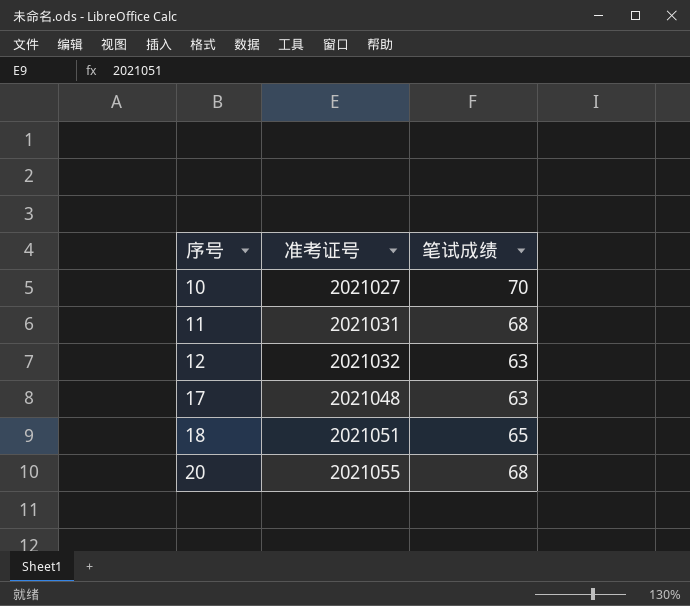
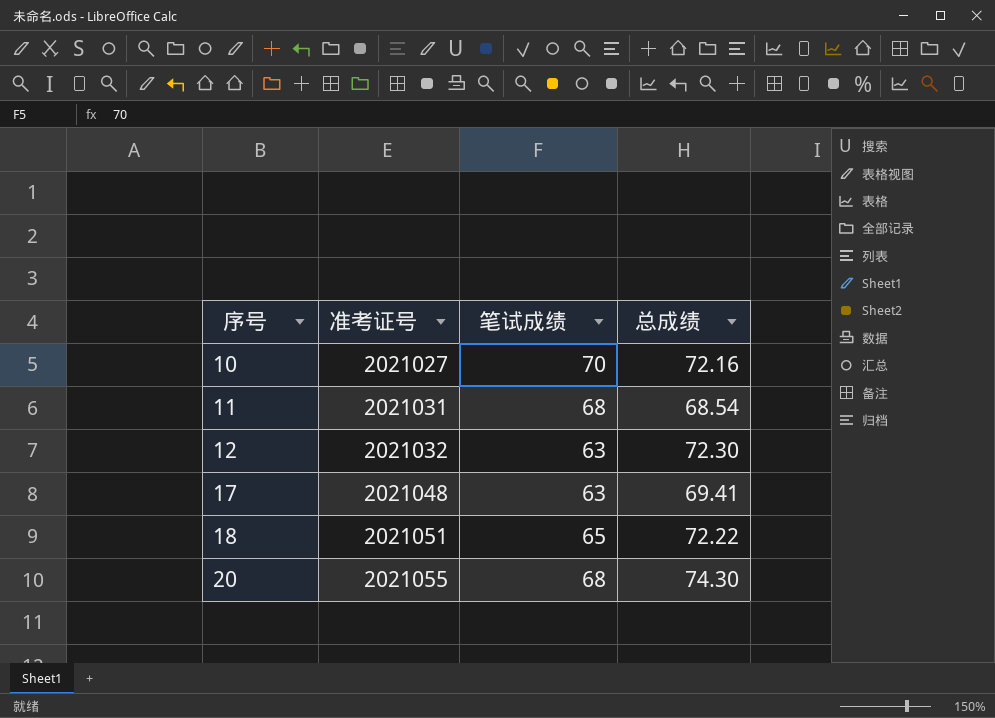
column 总成绩 | position: none -> 4

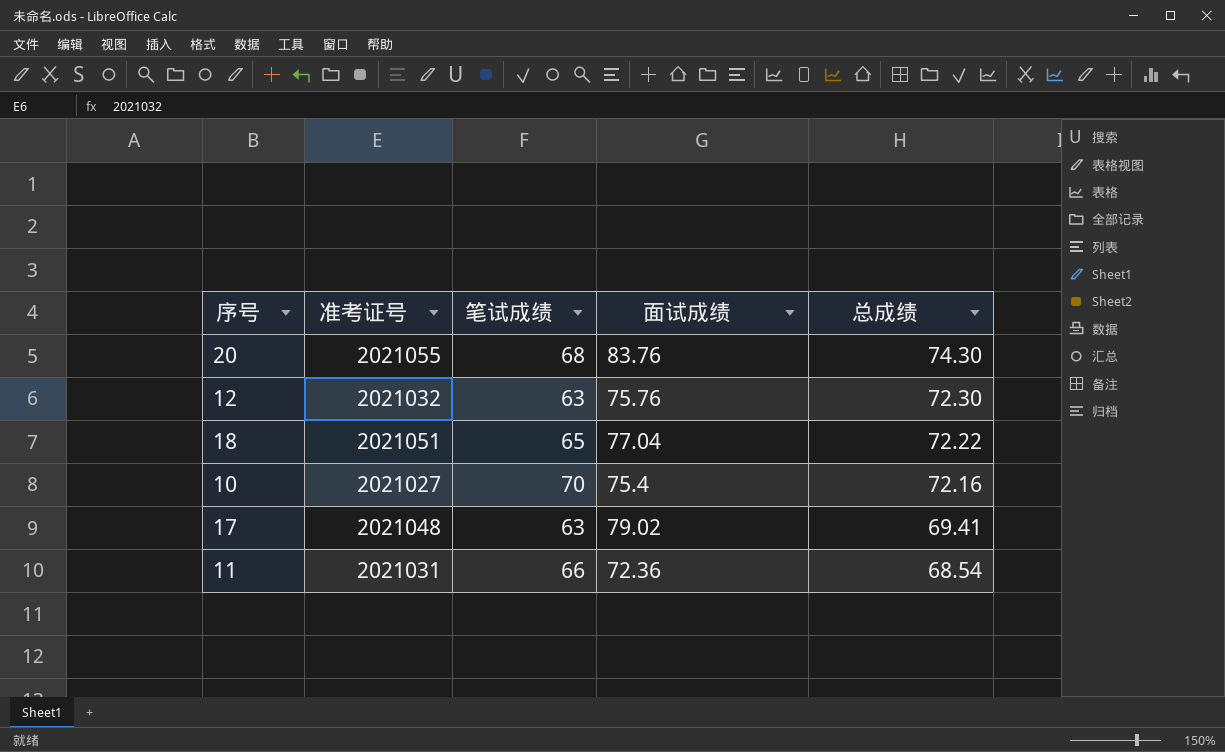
row order: 序号 ascending -> 总成绩 descending
column 面试成绩 | position: none -> 4
11 | 笔试成绩: 68 -> 66

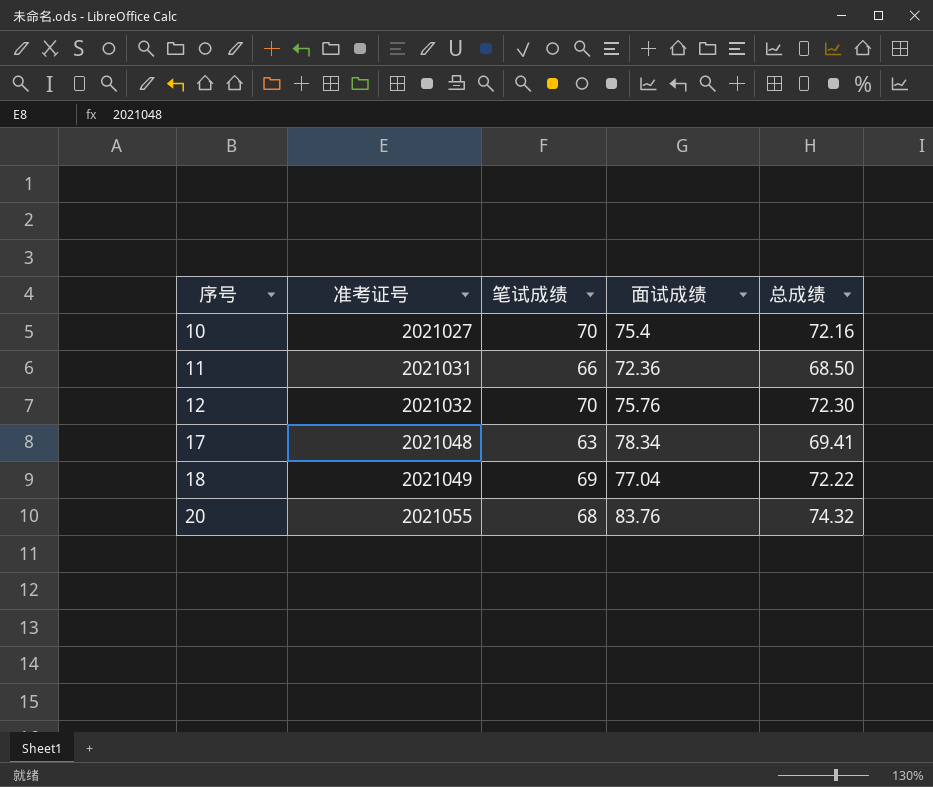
row order: 总成绩 descending -> 序号 ascending
11 | 总成绩: 68.54 -> 68.50
12 | 笔试成绩: 63 -> 70
17 | 面试成绩: 79.02 -> 78.34
18 | 准考证号: 2021051 -> 2021049
18 | 笔试成绩: 65 -> 69
20 | 总成绩: 74.30 -> 74.32

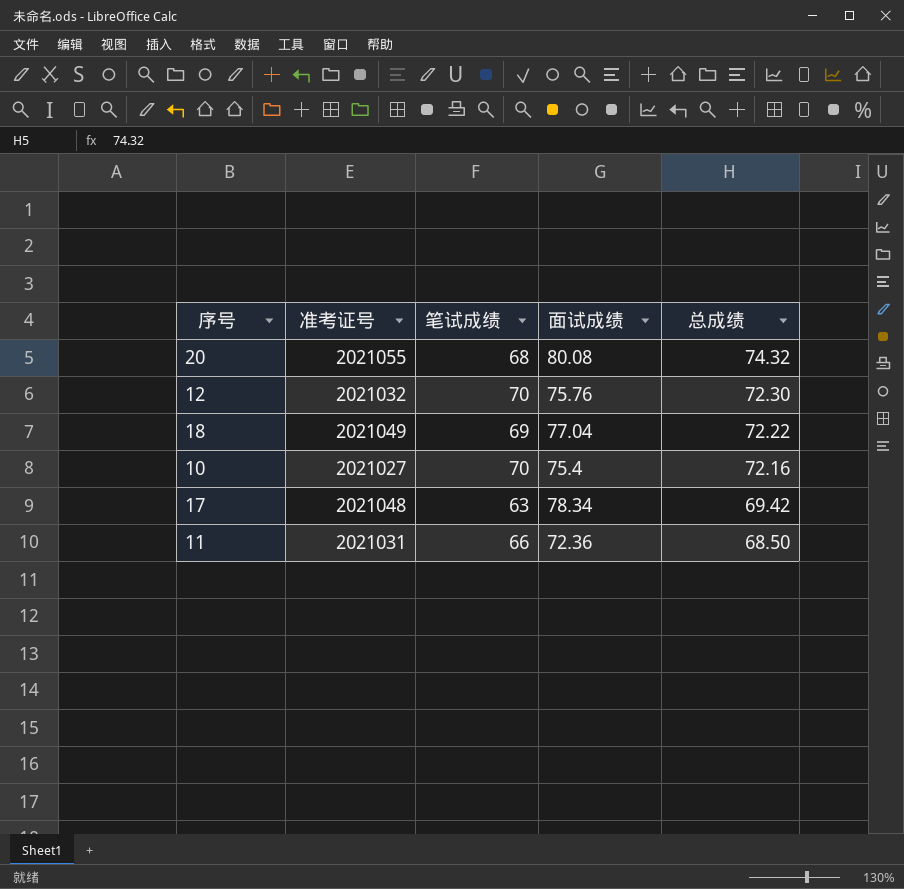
row order: 序号 ascending -> 总成绩 descending
20 | 面试成绩: 83.76 -> 80.08
17 | 总成绩: 69.41 -> 69.42

